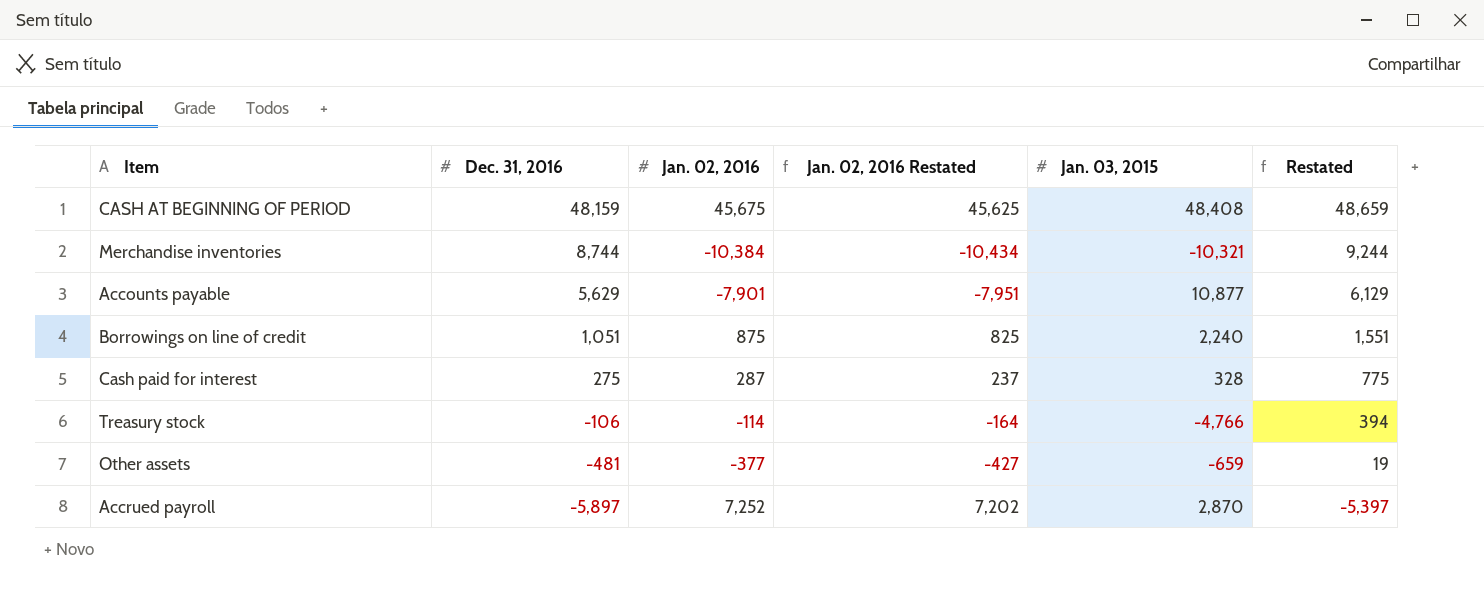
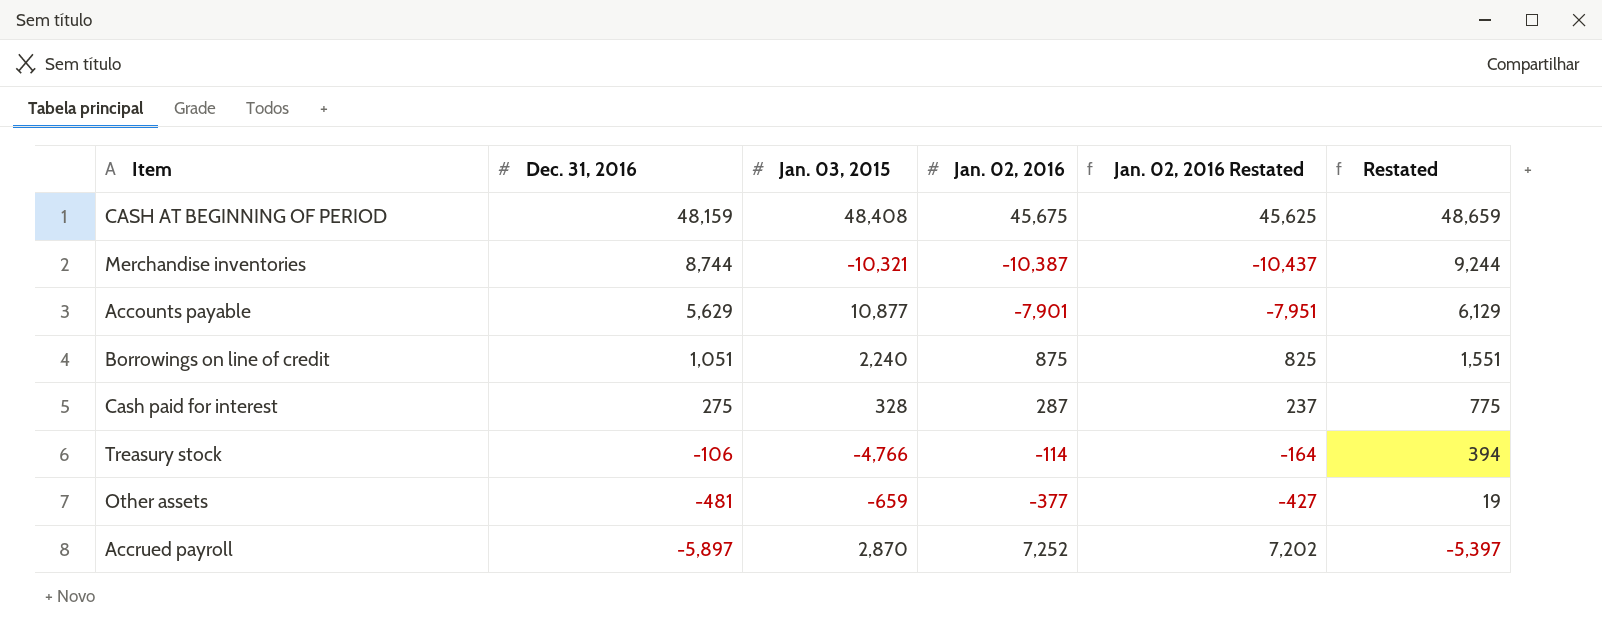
column Jan. 03, 2015 | position: 5 -> 3
Merchandise inventories | Jan. 02, 2016: -10,384 -> -10,387
Merchandise inventories | Jan. 02, 2016 Restated: -10,434 -> -10,437

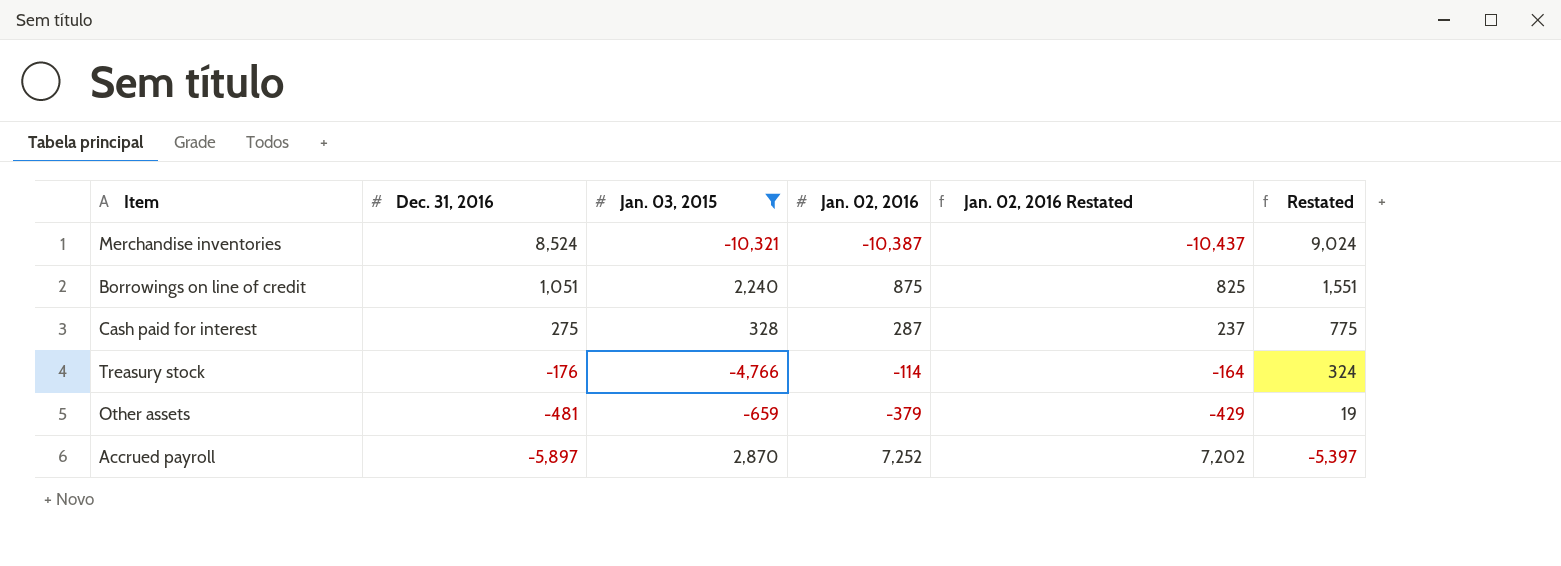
filter: none -> Jan. 03, 2015 <= 2,870
Merchandise inventories | Dec. 31, 2016: 8,744 -> 8,524
Merchandise inventories | Restated: 9,244 -> 9,024
Treasury stock | Dec. 31, 2016: -106 -> -176
Treasury stock | Restated: 394 -> 324
Other assets | Jan. 02, 2016: -377 -> -379
Other assets | Jan. 02, 2016 Restated: -427 -> -429

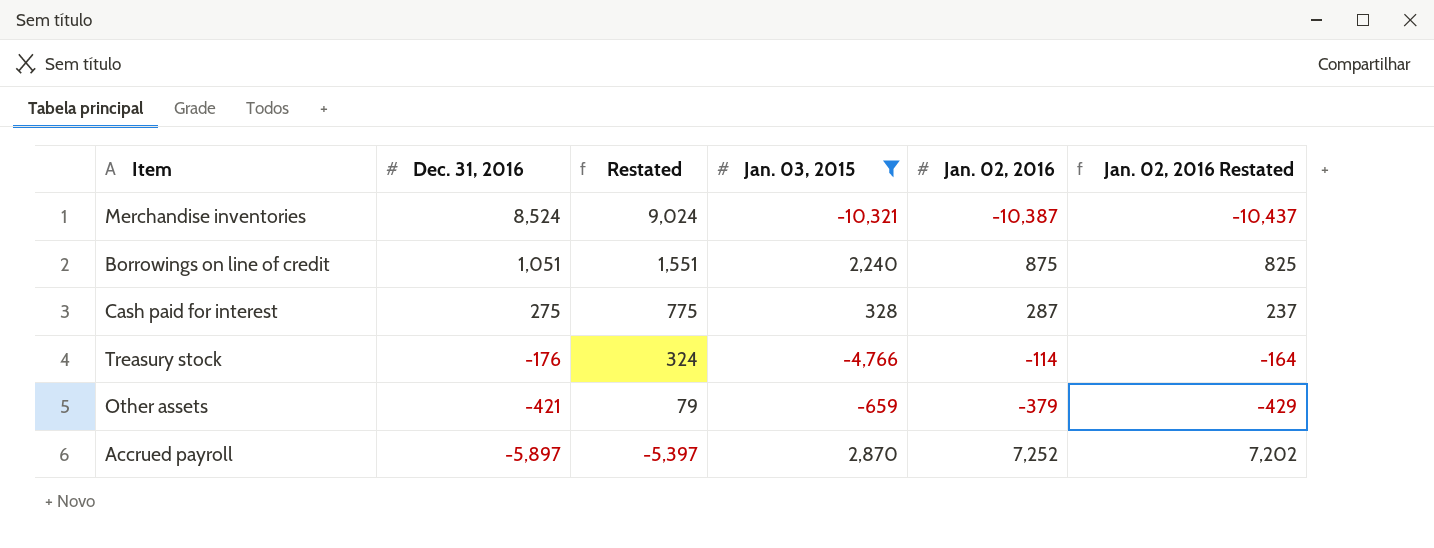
column Restated | position: 6 -> 3
Other assets | Dec. 31, 2016: -481 -> -421
Other assets | Restated: 19 -> 79

